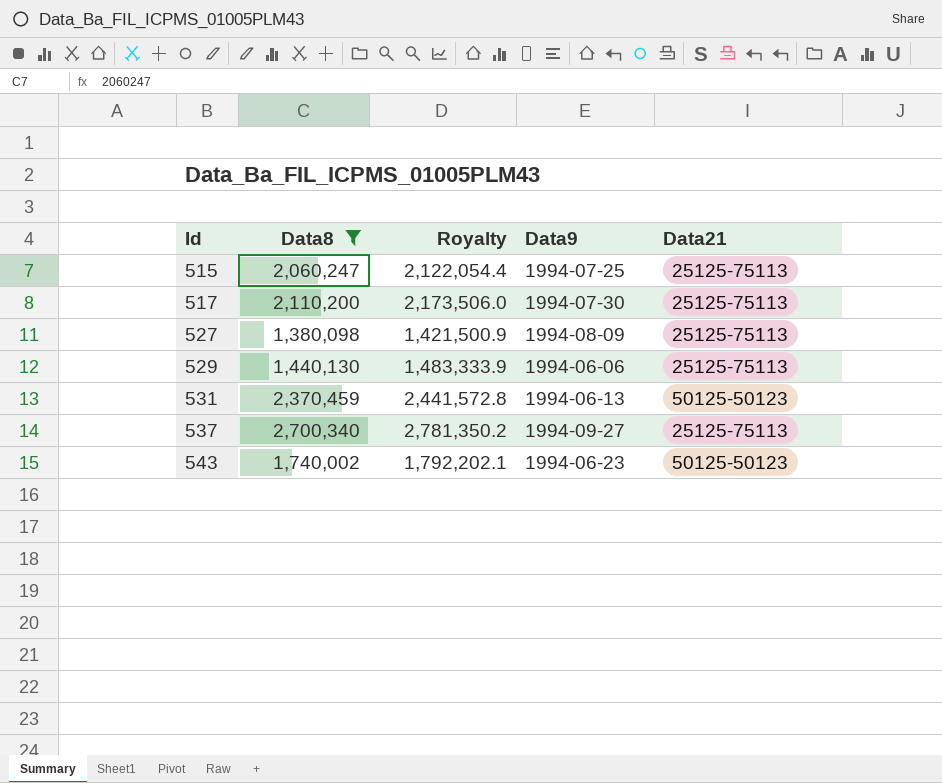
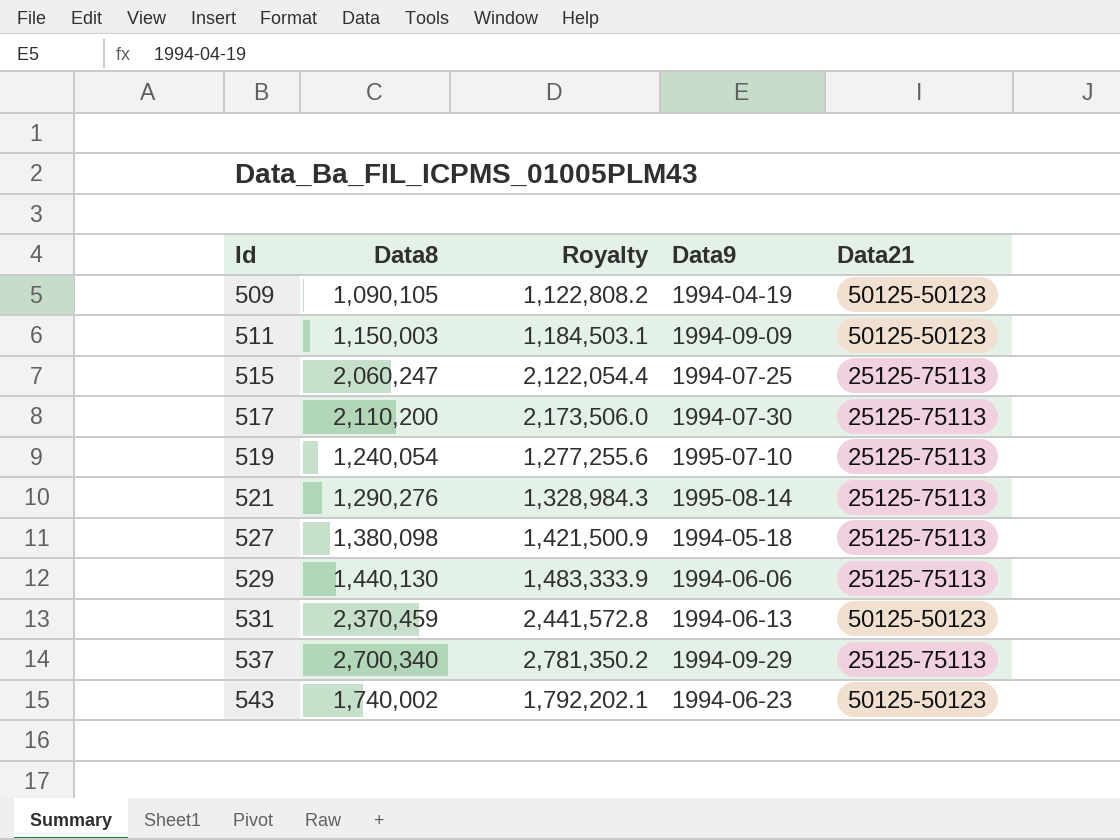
filter: Data8 >= 1,380,098 -> none
527 | Data9: 1994-08-09 -> 1994-05-18
537 | Data9: 1994-09-27 -> 1994-09-29

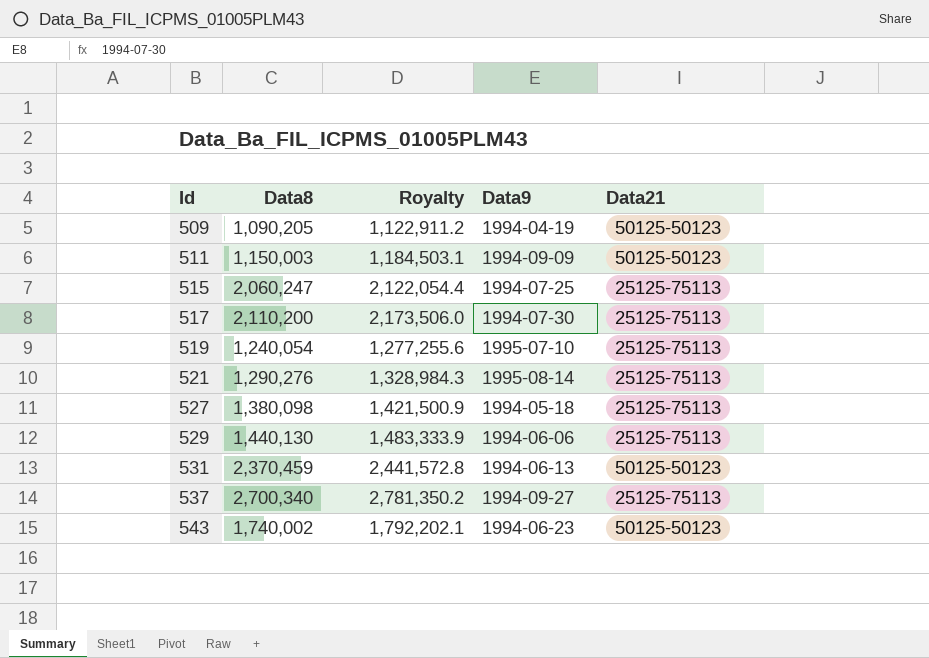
509 | Data8: 1,090,105 -> 1,090,205
509 | Royalty: 1,122,808.2 -> 1,122,911.2
537 | Data9: 1994-09-29 -> 1994-09-27

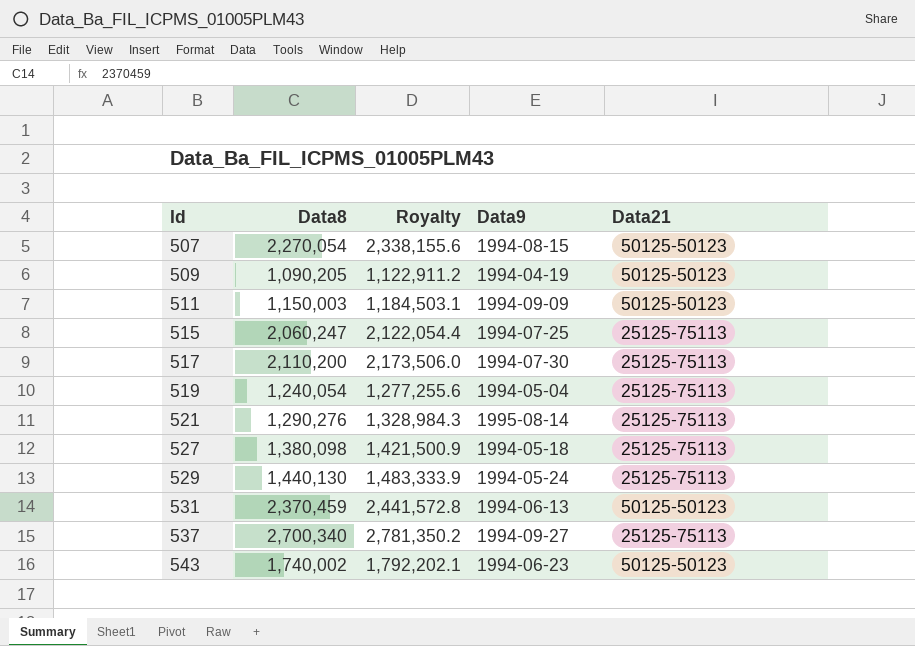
row 507: none -> 2,270,054 | 2,338,155.6 | 1994-08-15 | 50125-50123
519 | Data9: 1995-07-10 -> 1994-05-04
529 | Data9: 1994-06-06 -> 1994-05-24

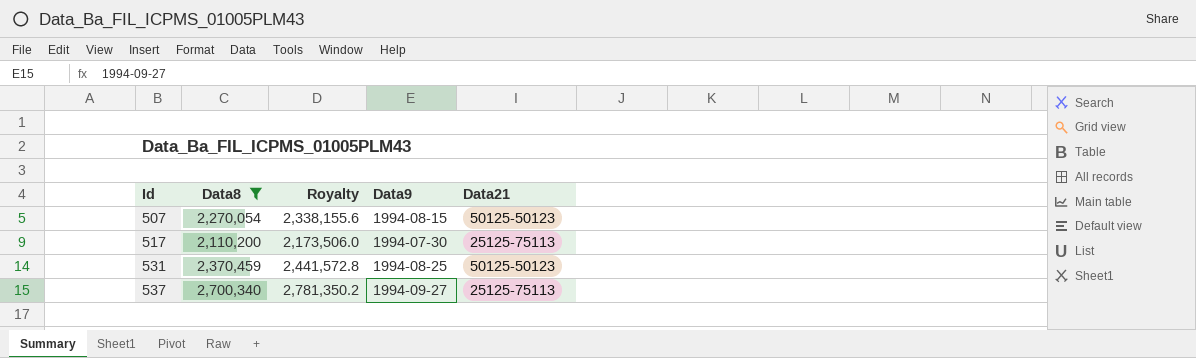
filter: none -> Data8 >= 2,110,200
531 | Data9: 1994-06-13 -> 1994-08-25

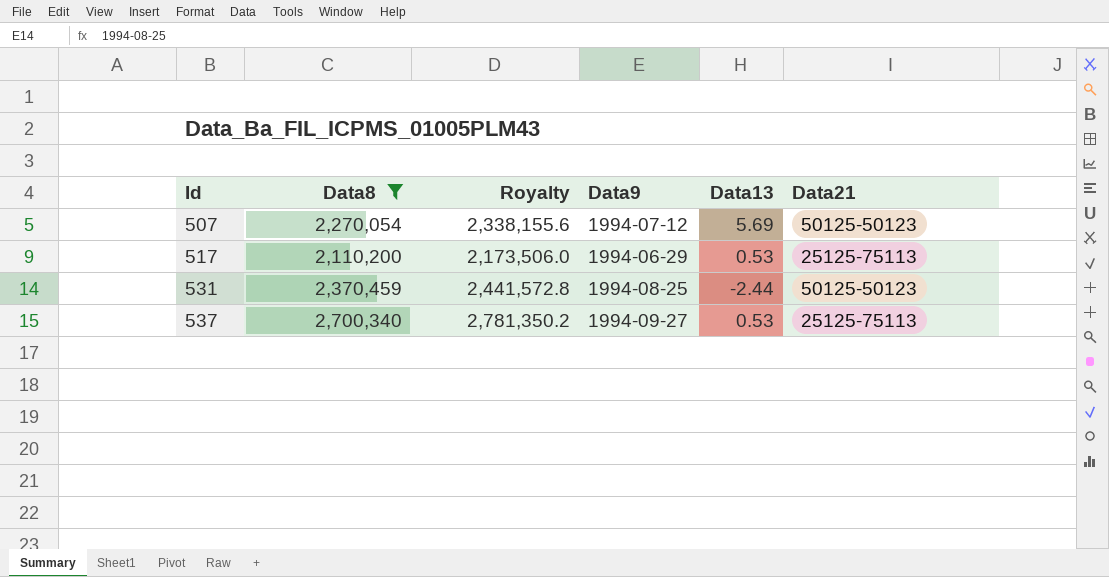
column Data13 | position: none -> 5
507 | Data9: 1994-08-15 -> 1994-07-12
517 | Data9: 1994-07-30 -> 1994-06-29

